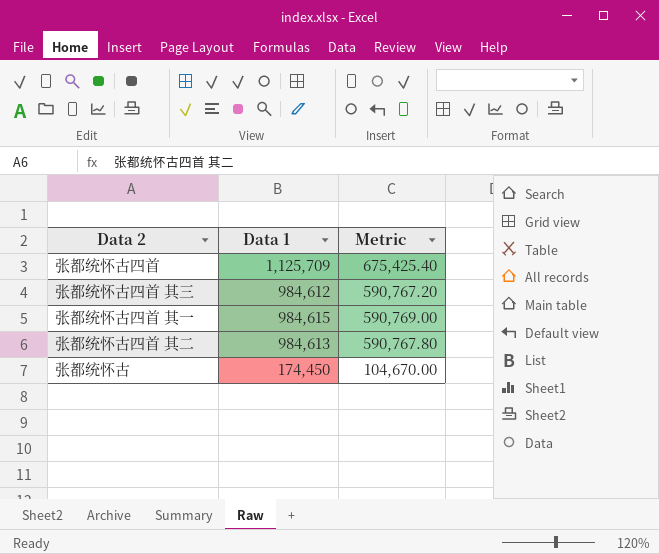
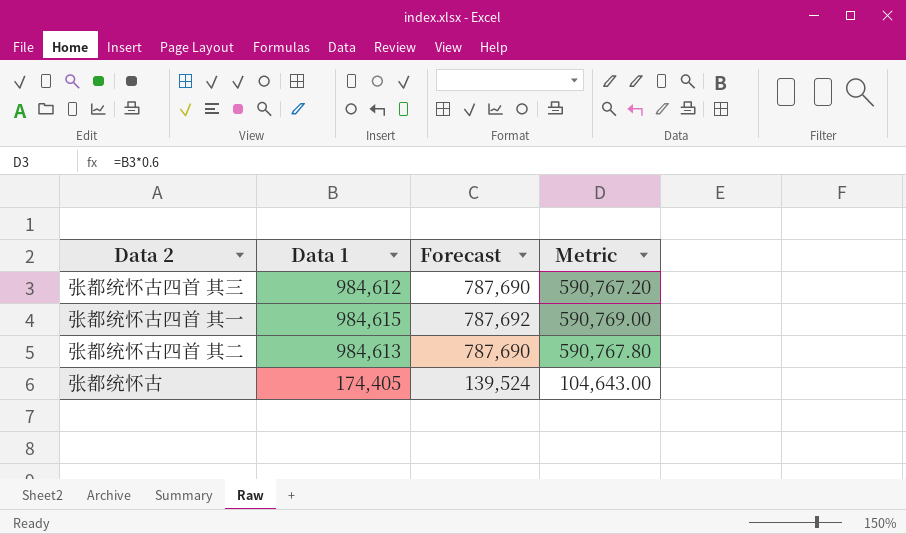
column Forecast | formula: none -> [Data 1] * 0.8
row 张都统怀古四首: 1,125,709 | 675,425.40 -> none
张都统怀古 | Data 1: 174,450 -> 174,405
张都统怀古 | Metric: 104,670.00 -> 104,643.00

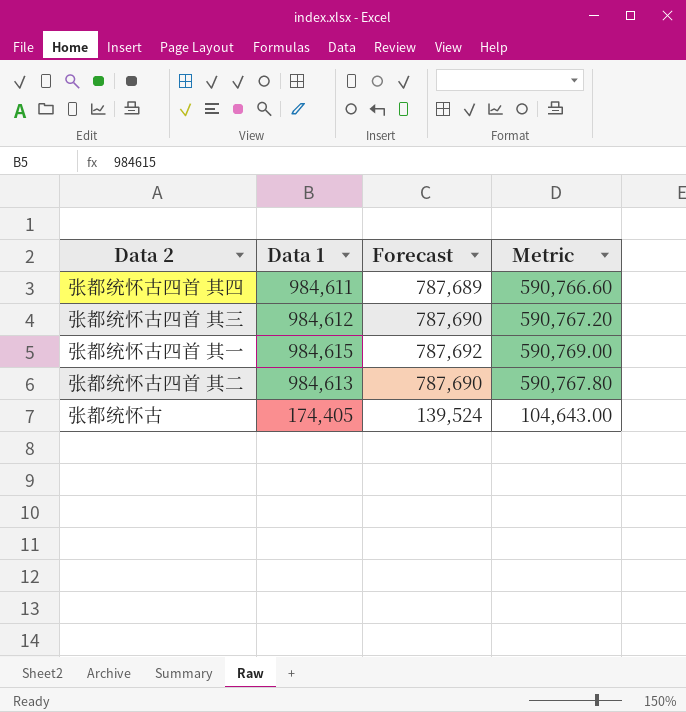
row 张都统怀古四首 其四: none -> 984,611 | 787,689 | 590,766.60

